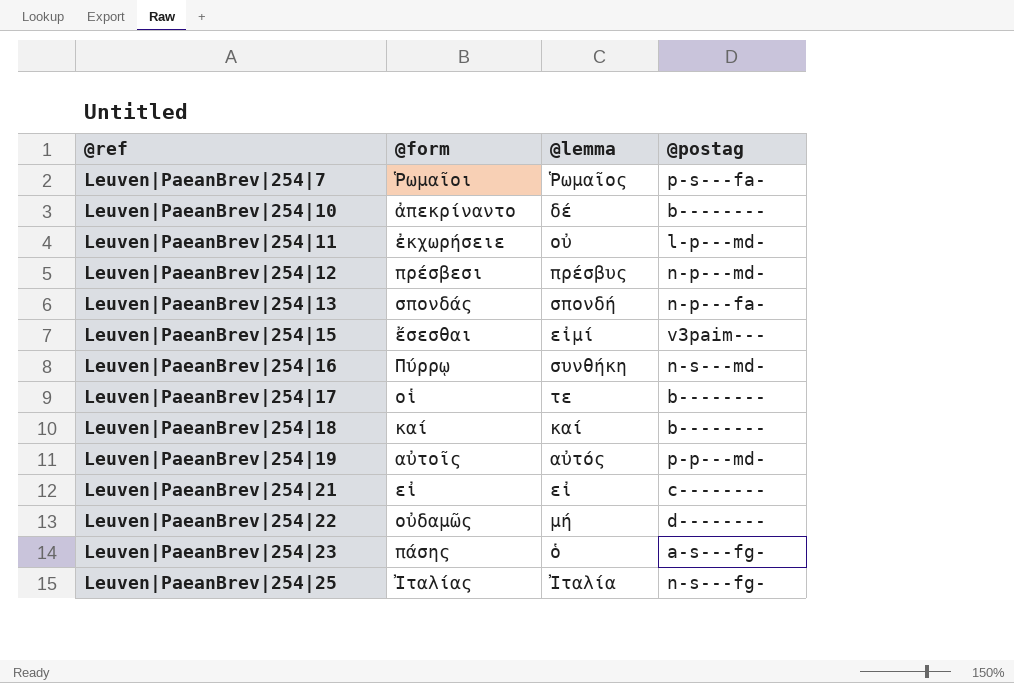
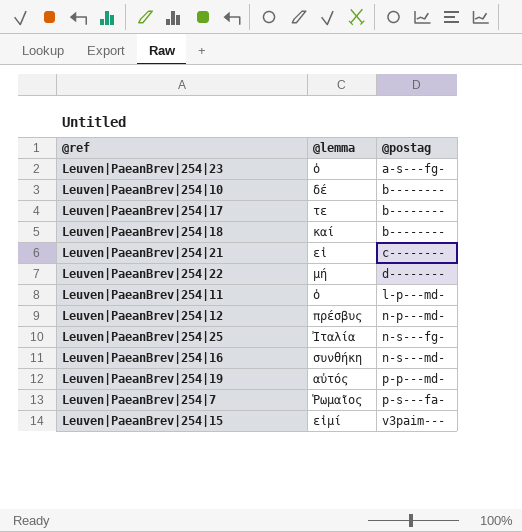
row order: @ref ascending -> @postag ascending
column @form | position: 2 -> none
row Leuven|PaeanBrev|254|13: σπονδάς | σπονδή | n-p---fa- -> none
Leuven|PaeanBrev|254|11 | @lemma: οὐ -> ὁ

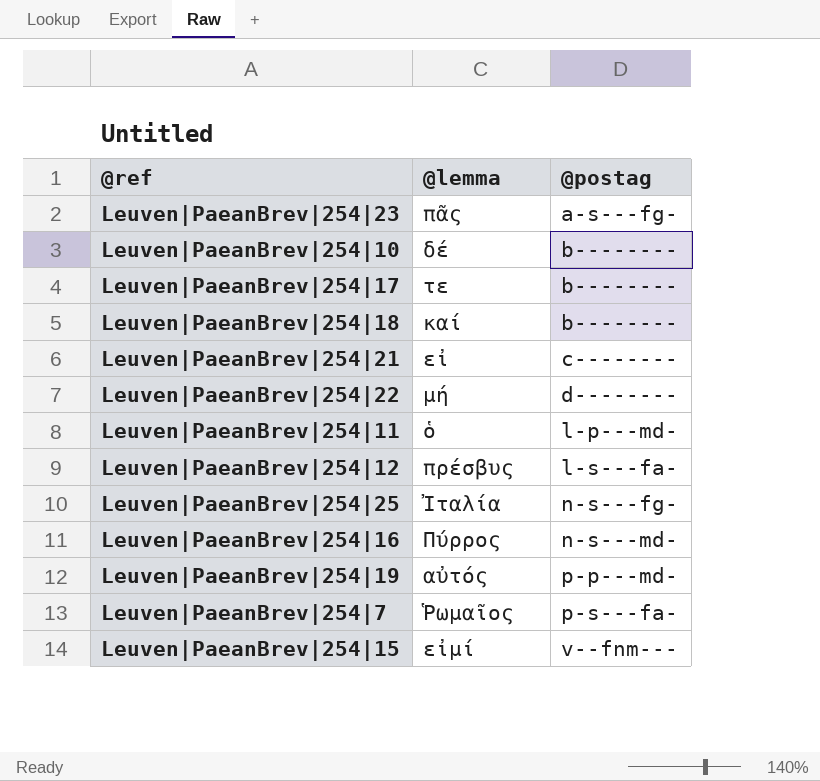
Leuven|PaeanBrev|254|23 | @lemma: ὁ -> πᾶς
Leuven|PaeanBrev|254|12 | @postag: n-p---md- -> l-s---fa-
Leuven|PaeanBrev|254|16 | @lemma: συνθήκη -> Πύρρος
Leuven|PaeanBrev|254|15 | @postag: v3paim--- -> v--fnm---

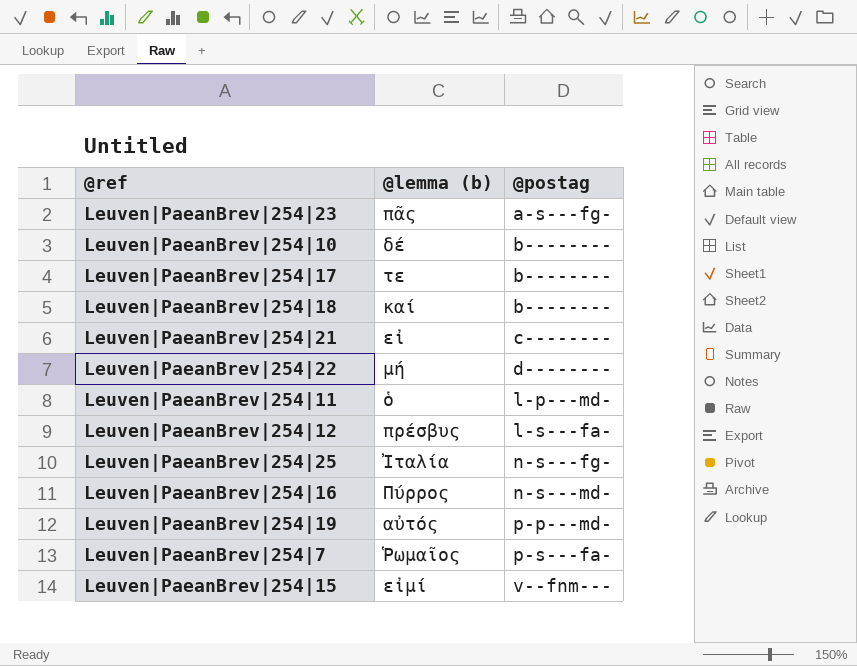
column name: @lemma -> @lemma (b)

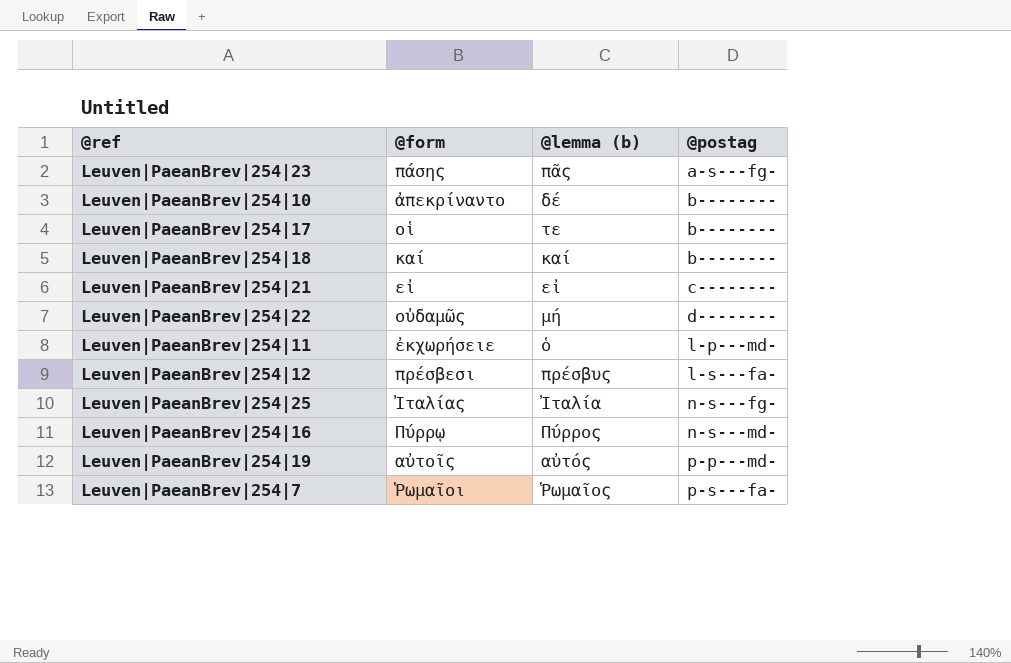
column @form | position: none -> 2
row Leuven|PaeanBrev|254|15: εἰμί | v--fnm--- -> none

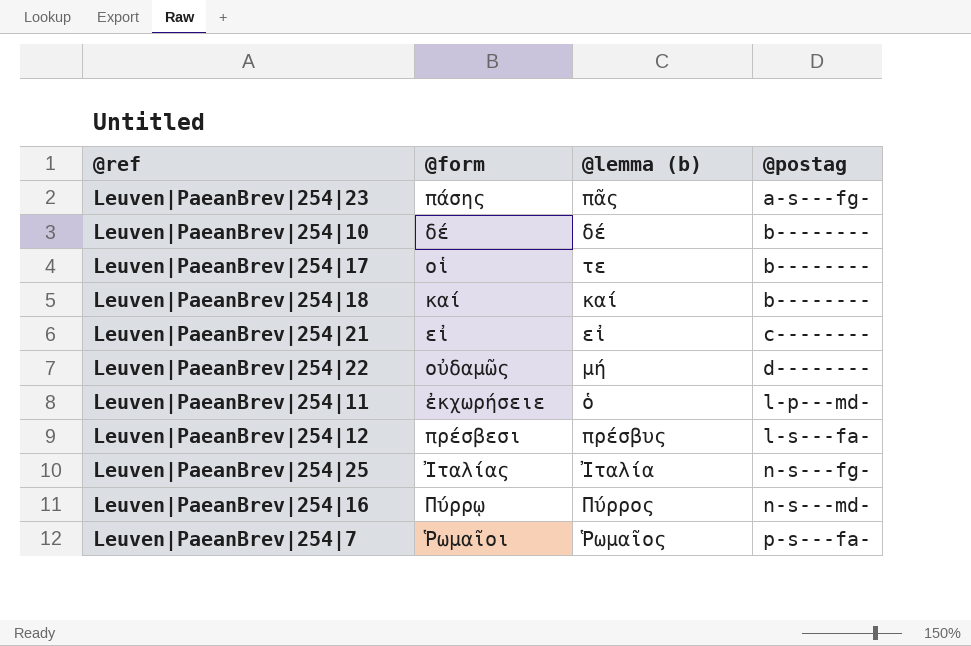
row Leuven|PaeanBrev|254|19: αὐτοῖς | αὐτός | p-p---md- -> none
Leuven|PaeanBrev|254|10 | @form: ἀπεκρίναντο -> δέ

